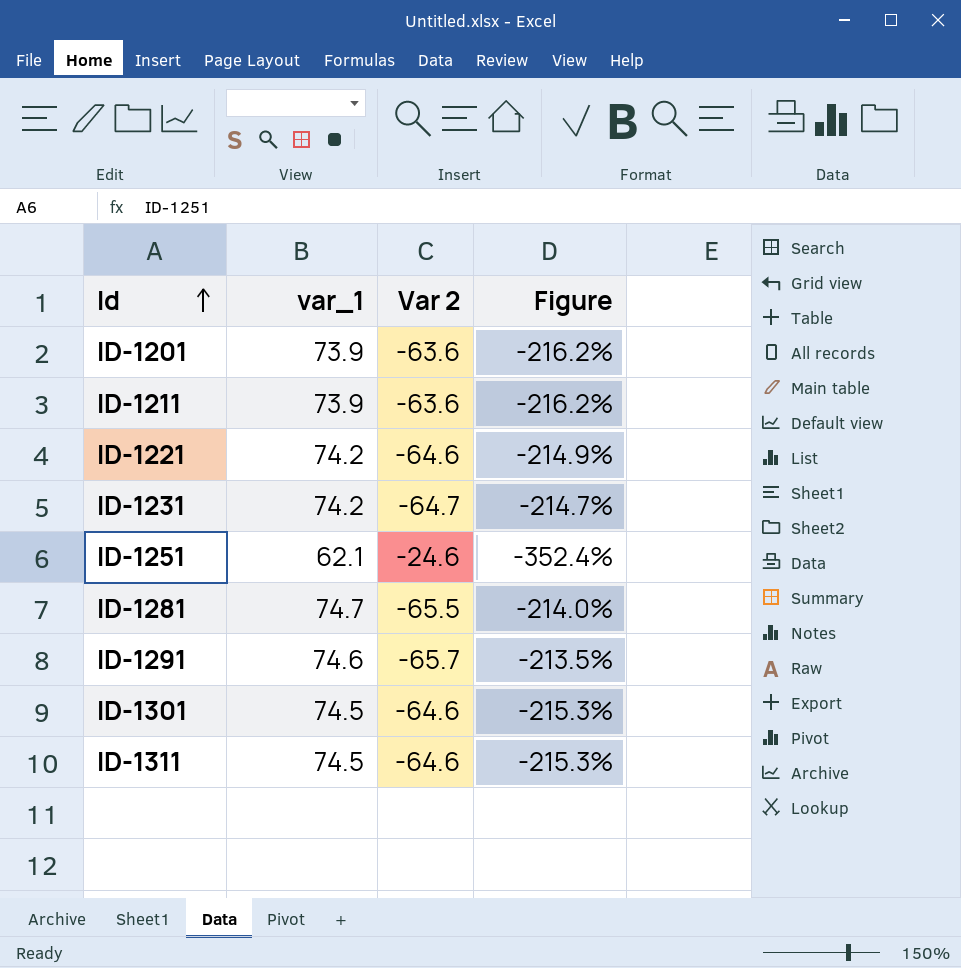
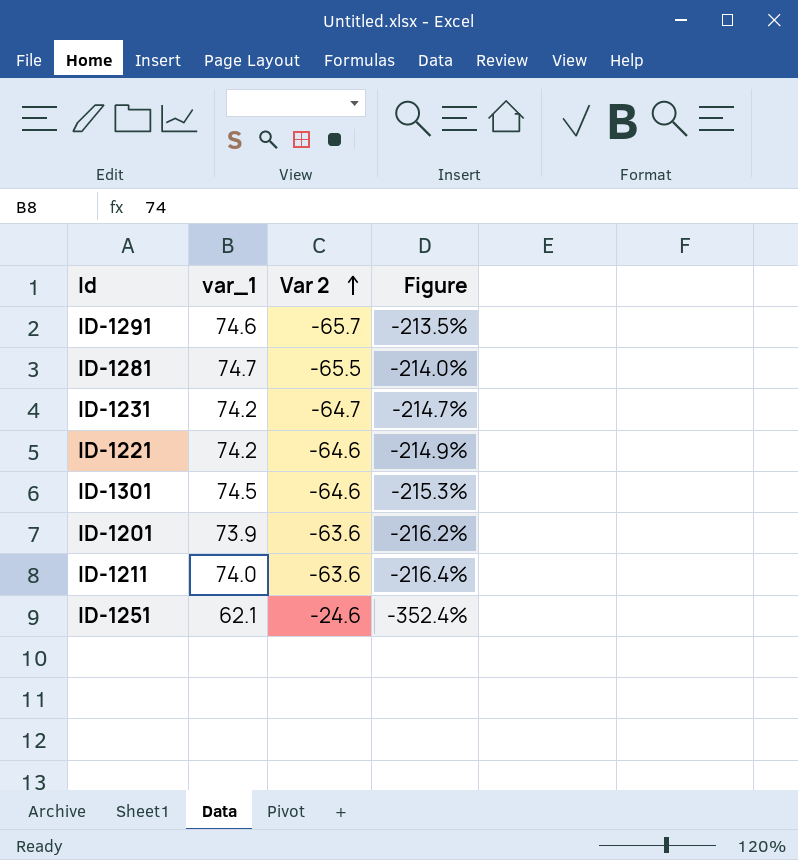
row order: Id ascending -> Var 2 ascending
row ID-1311: 74.5 | -64.6 | -215.3% -> none
ID-1211 | var_1: 73.9 -> 74.0
ID-1211 | Figure: -216.2% -> -216.4%

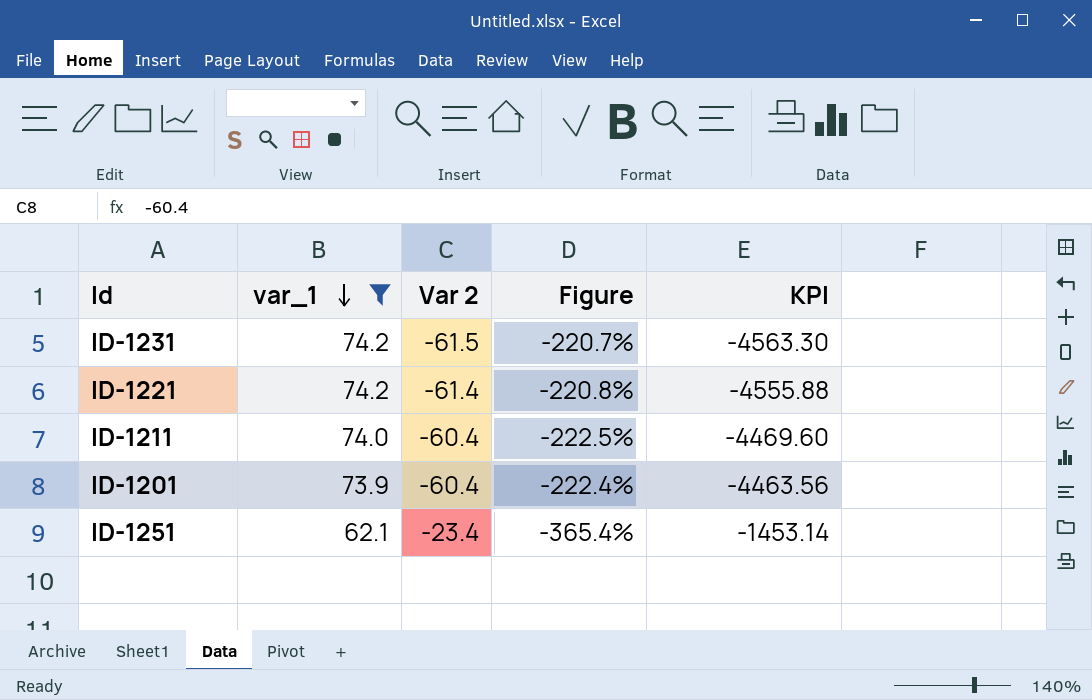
filter: none -> var_1 <= 74.2
row order: Var 2 ascending -> var_1 descending
column KPI | formula: none -> [var_1] * [Var 2]
ID-1231 | Var 2: -64.7 -> -61.5
ID-1231 | Figure: -214.7% -> -220.7%
ID-1221 | Var 2: -64.6 -> -61.4
ID-1221 | Figure: -214.9% -> -220.8%
ID-1211 | Var 2: -63.6 -> -60.4
ID-1211 | Figure: -216.4% -> -222.5%
ID-1201 | Var 2: -63.6 -> -60.4
ID-1201 | Figure: -216.2% -> -222.4%
ID-1251 | Var 2: -24.6 -> -23.4
ID-1251 | Figure: -352.4% -> -365.4%

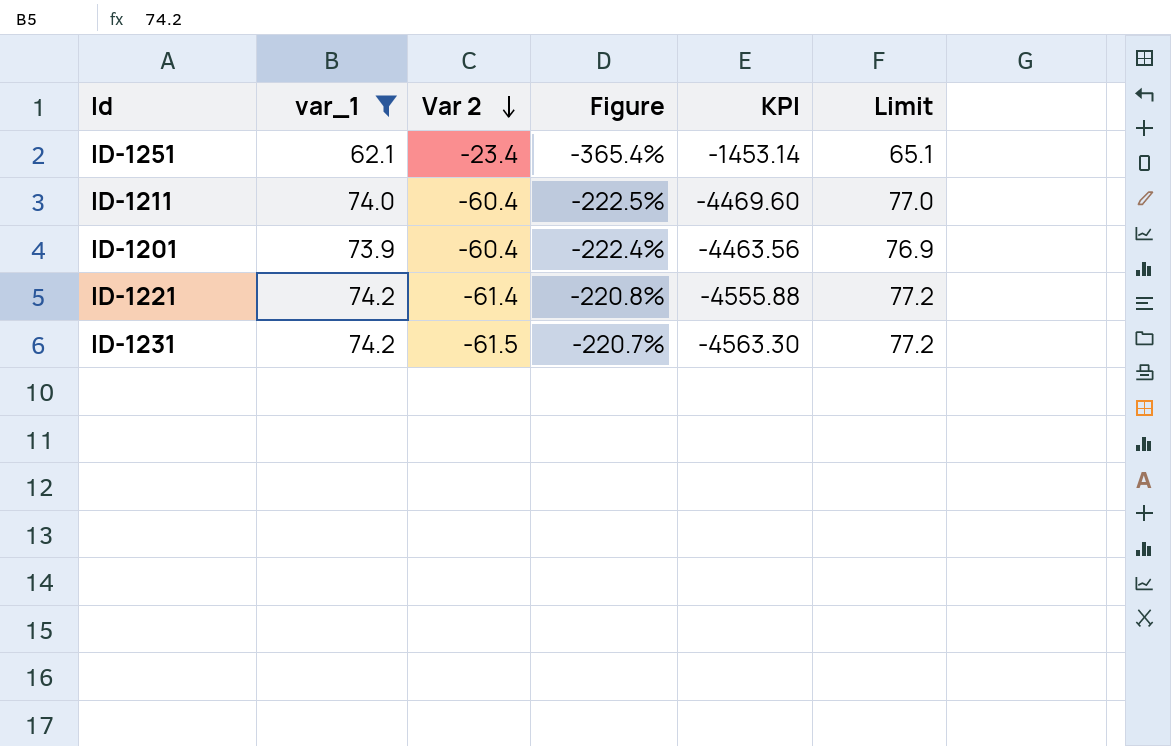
row order: var_1 descending -> Var 2 descending
column Limit | formula: none -> [var_1] + 3

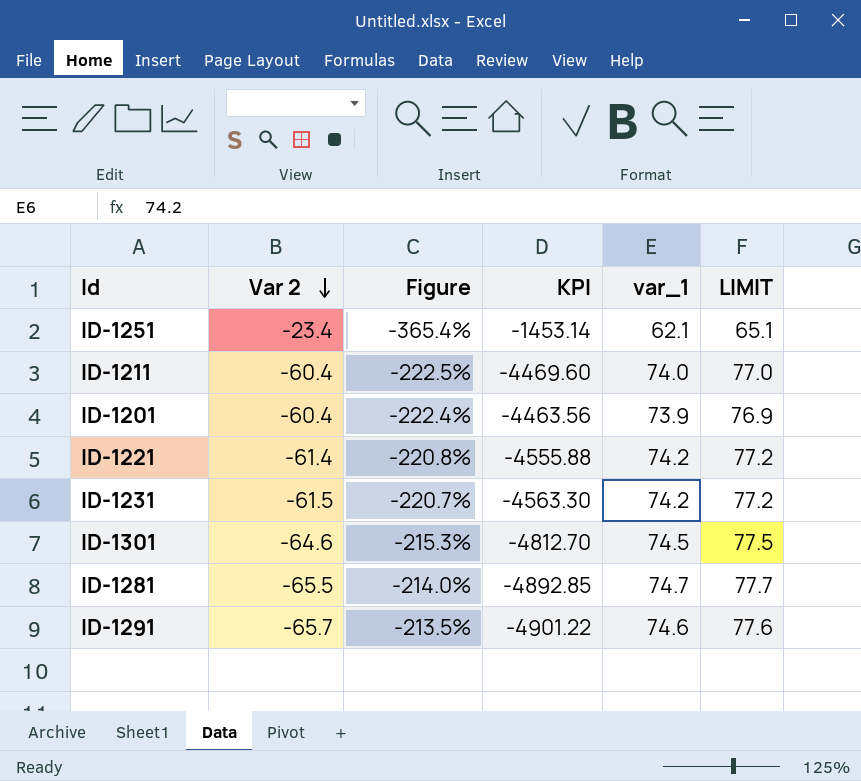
filter: var_1 <= 74.2 -> none
column var_1 | position: 2 -> 5
column name: Limit -> LIMIT

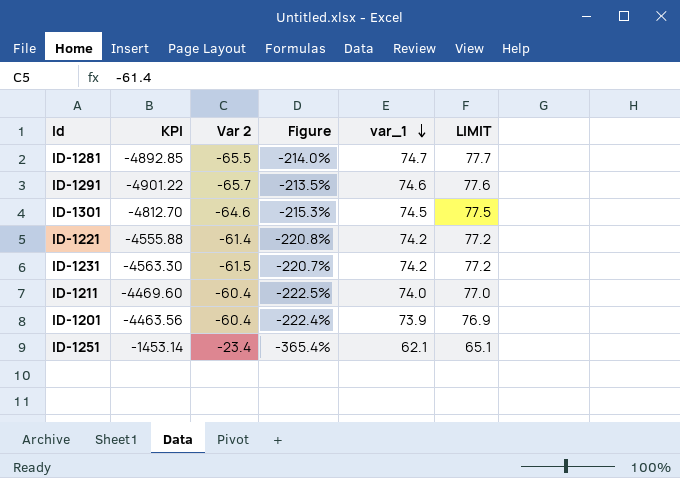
row order: Var 2 descending -> var_1 descending
column KPI | position: 4 -> 2

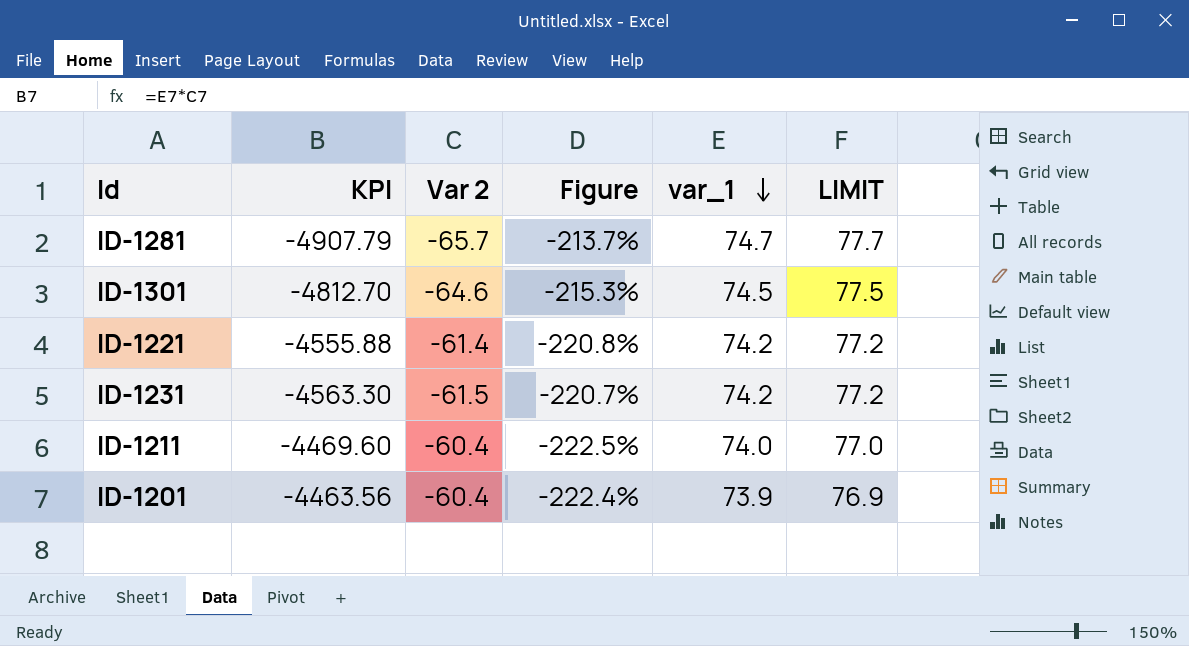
row ID-1291: -4901.22 | -65.7 | -213.5% | 74.6 | 77.6 -> none
row ID-1251: -1453.14 | -23.4 | -365.4% | 62.1 | 65.1 -> none
ID-1281 | KPI: -4892.85 -> -4907.79
ID-1281 | Var 2: -65.5 -> -65.7
ID-1281 | Figure: -214.0% -> -213.7%

